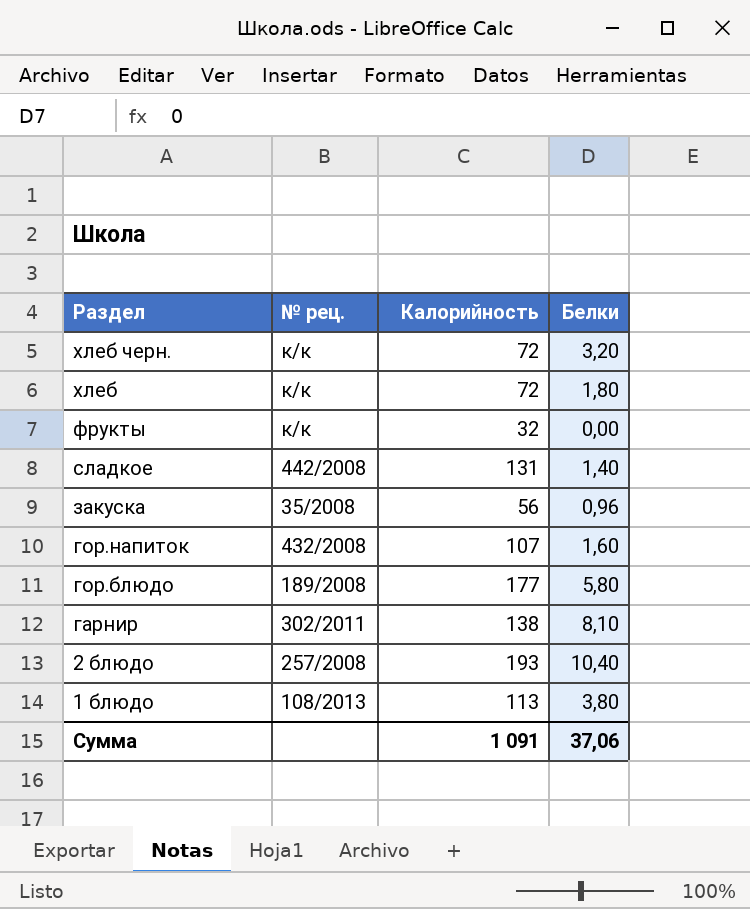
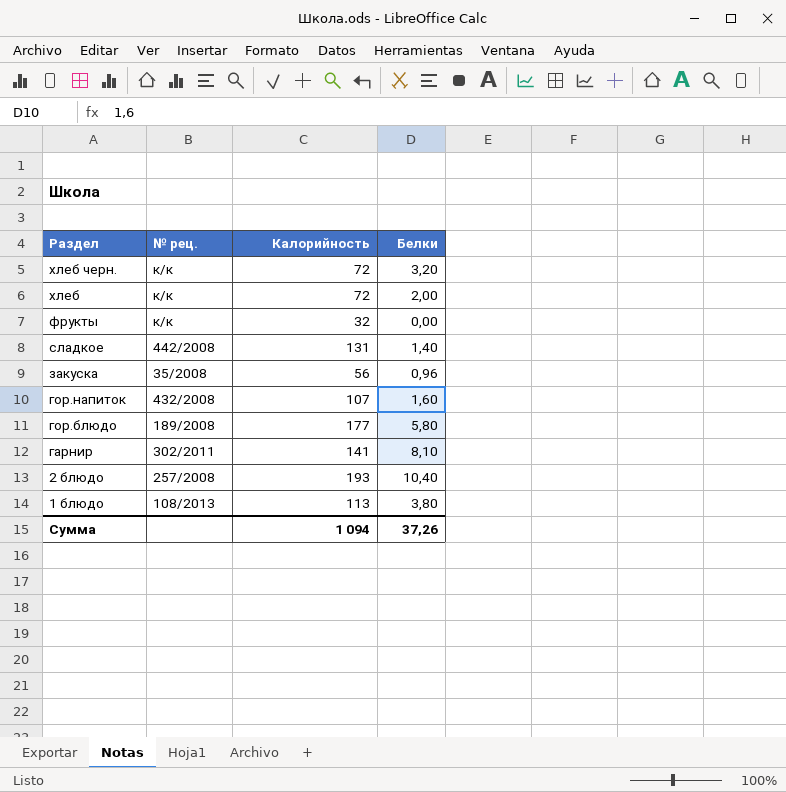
хлеб | Белки: 1,80 -> 2,00
гарнир | Калорийность: 138 -> 141
Сумма | Калорийность: 1 091 -> 1 094
Сумма | Белки: 37,06 -> 37,26

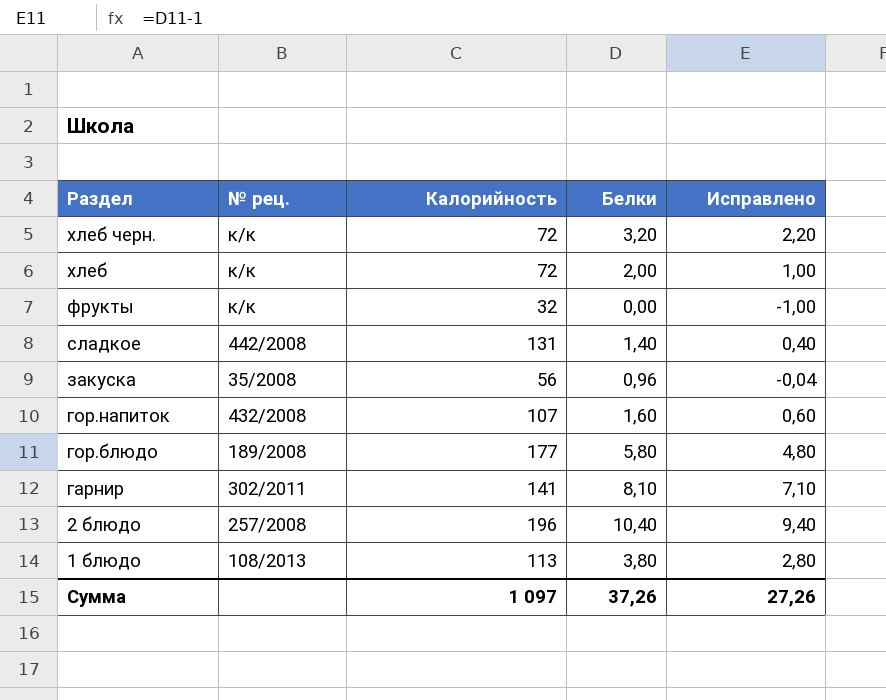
column Исправлено | formula: none -> [Белки] - 1
2 блюдо | Калорийность: 193 -> 196
Сумма | Калорийность: 1 094 -> 1 097

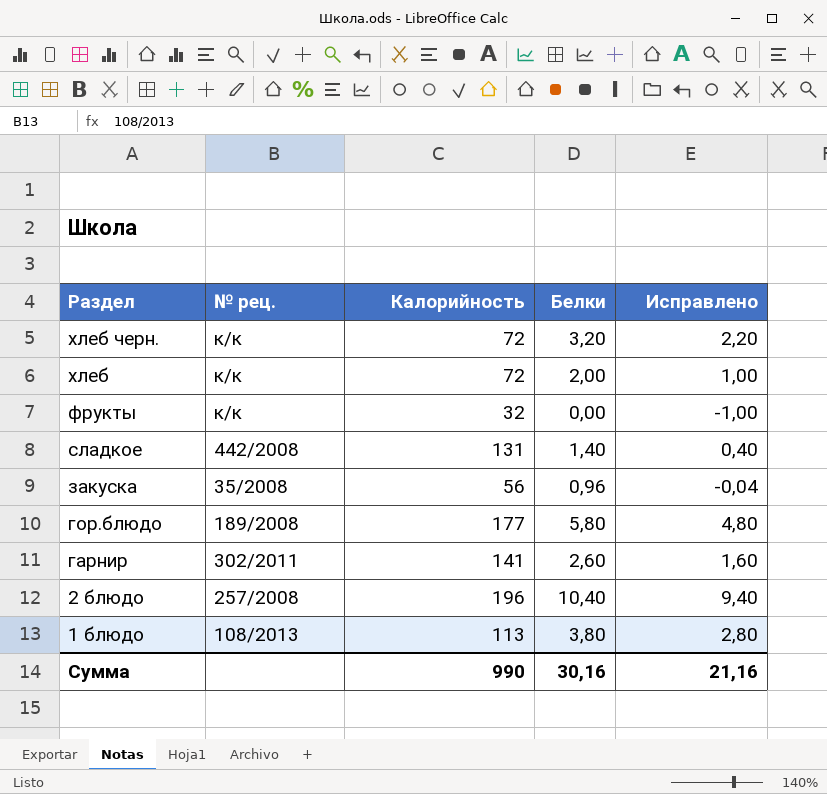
row гор.напиток: 432/2008 | 107 | 1,60 | 0,60 -> none
гарнир | Белки: 8,10 -> 2,60
гарнир | Исправлено: 7,10 -> 1,60
Сумма | Калорийность: 1 097 -> 990
Сумма | Белки: 37,26 -> 30,16
Сумма | Исправлено: 27,26 -> 21,16

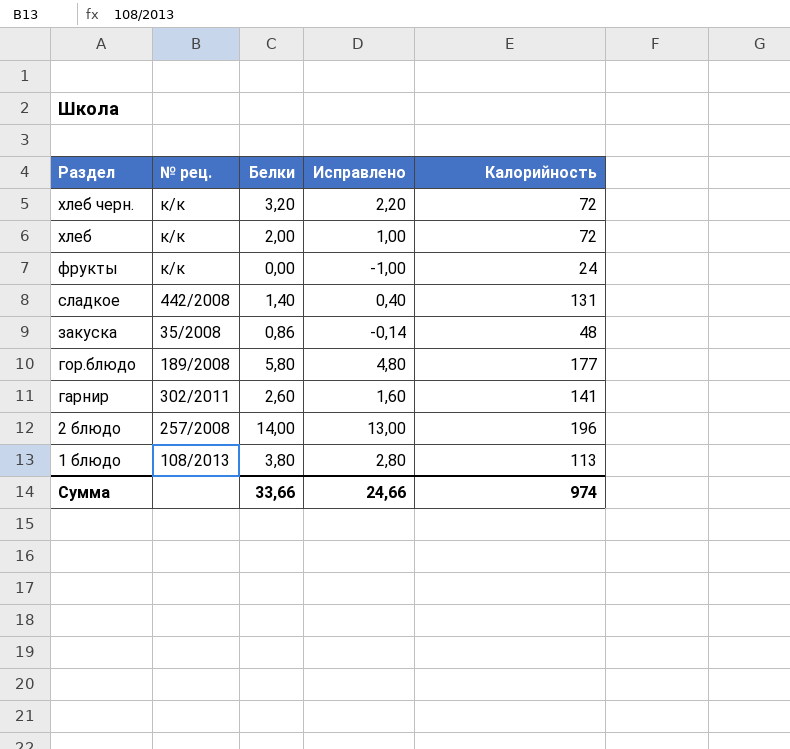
column Калорийность | position: 3 -> 5
фрукты | Калорийность: 32 -> 24
закуска | Белки: 0,96 -> 0,86
закуска | Исправлено: -0,04 -> -0,14
закуска | Калорийность: 56 -> 48
2 блюдо | Белки: 10,40 -> 14,00
2 блюдо | Исправлено: 9,40 -> 13,00
Сумма | Белки: 30,16 -> 33,66
Сумма | Исправлено: 21,16 -> 24,66
Сумма | Калорийность: 990 -> 974

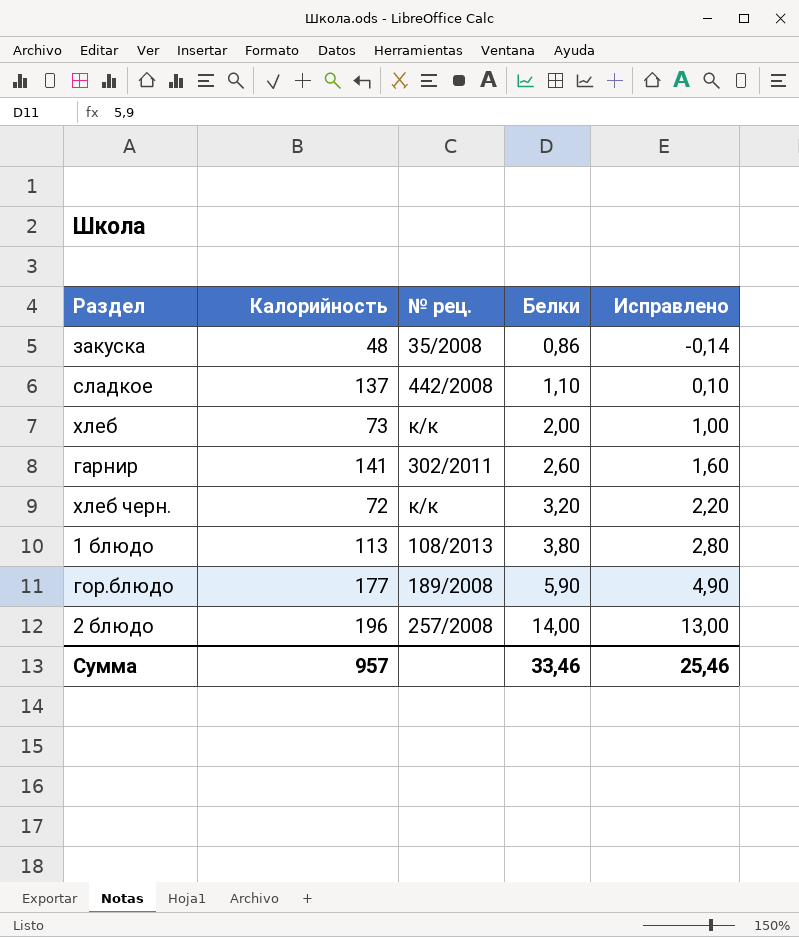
row order: Раздел descending -> Белки ascending
column Калорийность | position: 5 -> 2
row фрукты: к/к | 0,00 | -1,00 | 24 -> none
сладкое | Калорийность: 131 -> 137
сладкое | Белки: 1,40 -> 1,10
сладкое | Исправлено: 0,40 -> 0,10
хлеб | Калорийность: 72 -> 73
гор.блюдо | Белки: 5,80 -> 5,90
гор.блюдо | Исправлено: 4,80 -> 4,90
Сумма | Калорийность: 974 -> 957
Сумма | Белки: 33,66 -> 33,46
Сумма | Исправлено: 24,66 -> 25,46

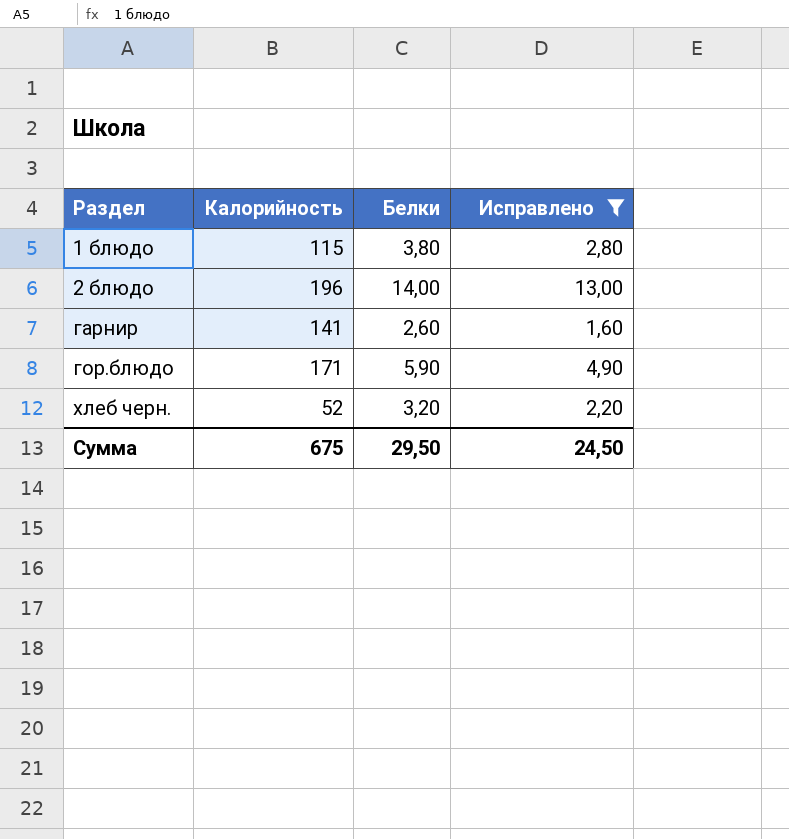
filter: none -> Исправлено >= 1,60
row order: Белки ascending -> Раздел ascending
column № рец. | position: 3 -> none
1 блюдо | Калорийность: 113 -> 115
гор.блюдо | Калорийность: 177 -> 171
хлеб черн. | Калорийность: 72 -> 52
Сумма | Калорийность: 957 -> 675
Сумма | Белки: 33,46 -> 29,50
Сумма | Исправлено: 25,46 -> 24,50

